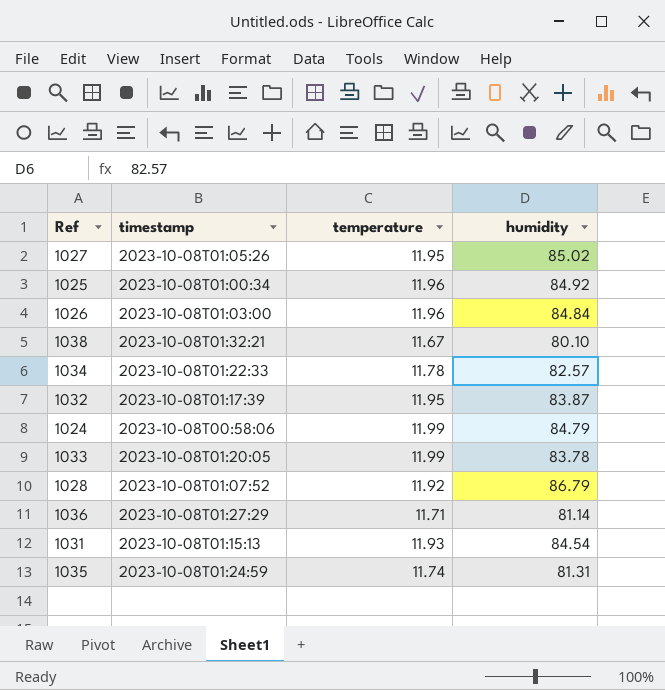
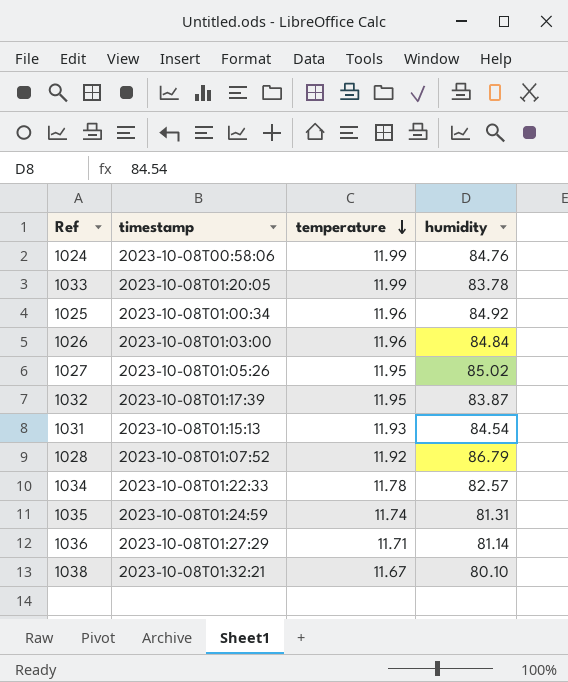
row order: none -> temperature descending
1024 | humidity: 84.79 -> 84.76

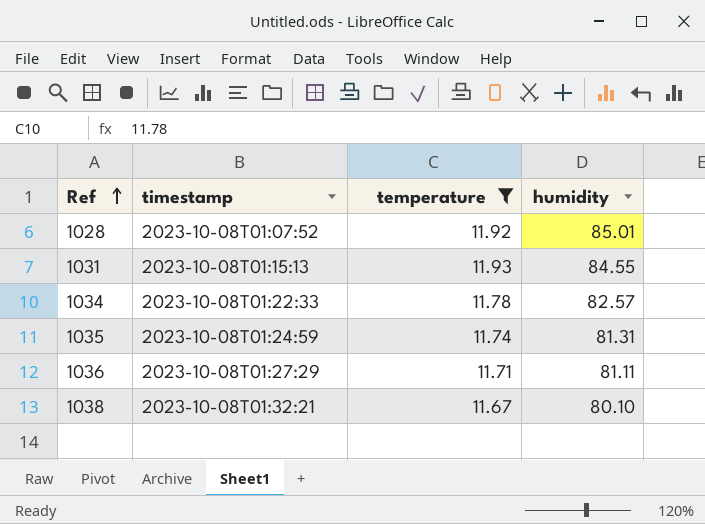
filter: none -> temperature <= 11.93
row order: temperature descending -> Ref ascending
1028 | humidity: 86.79 -> 85.01
1031 | humidity: 84.54 -> 84.55
1036 | humidity: 81.14 -> 81.11

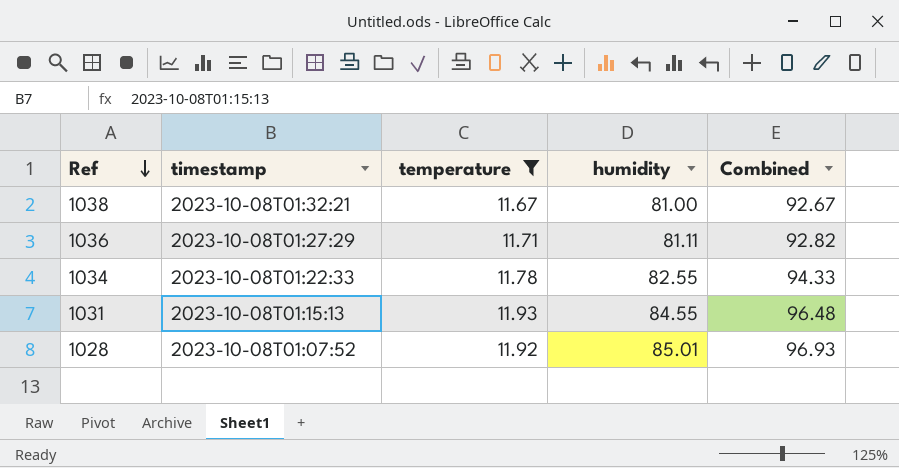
row order: Ref ascending -> Ref descending
column Combined | formula: none -> [temperature] + [humidity]
row 1035: 2023-10-08T01:24:59 | 11.74 | 81.31 -> none
1038 | humidity: 80.10 -> 81.00
1034 | humidity: 82.57 -> 82.55

